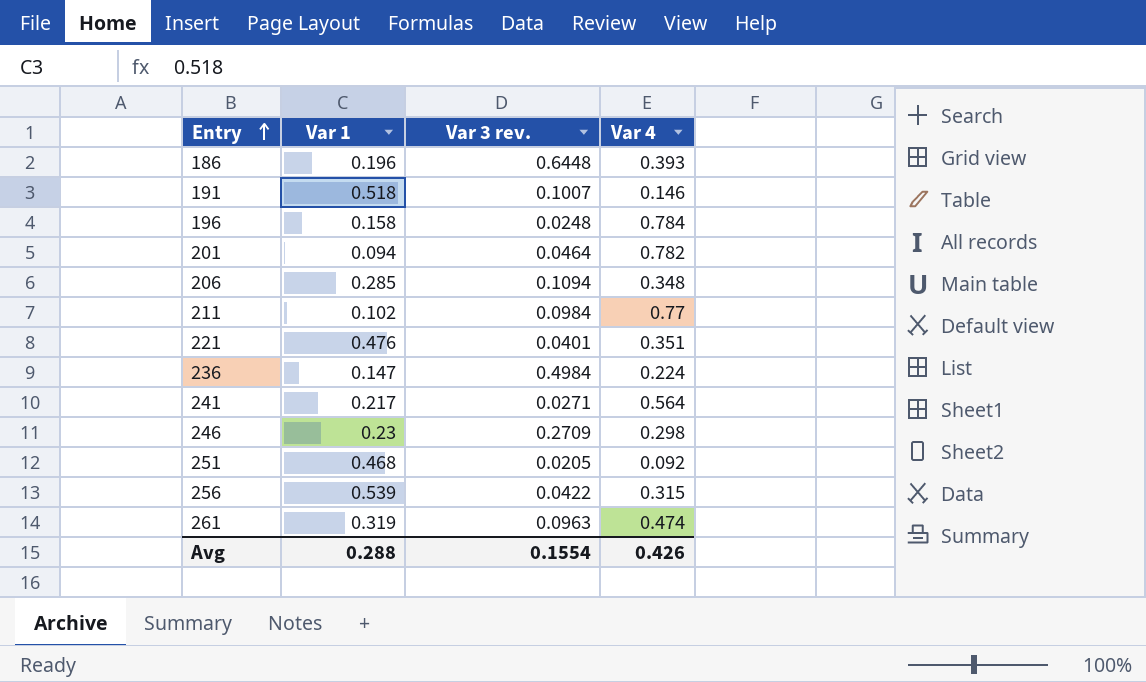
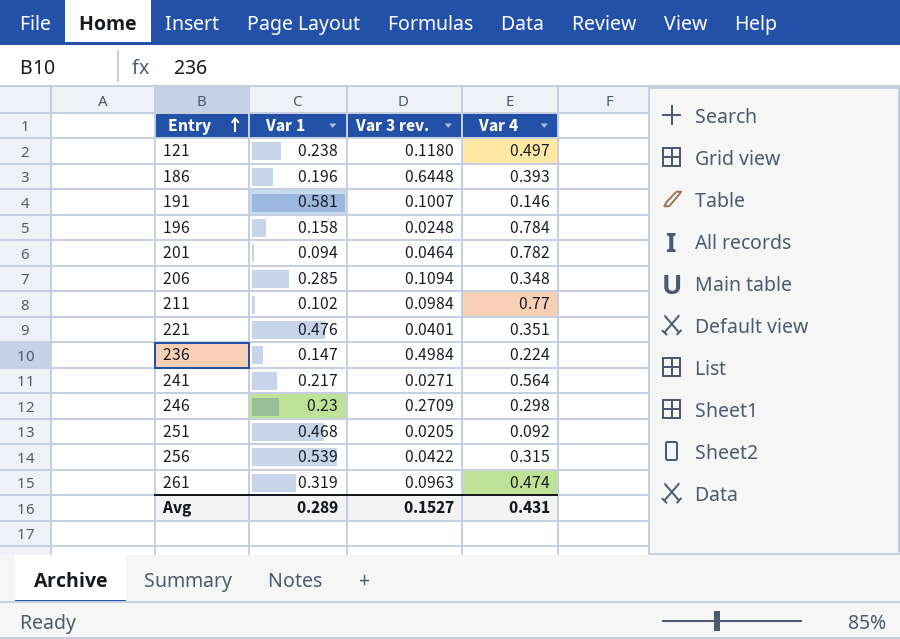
row 121: none -> 0.238 | 0.1180 | 0.497
191 | Var 1: 0.518 -> 0.581
Avg | Var 1: 0.288 -> 0.289
Avg | Var 3 rev.: 0.1554 -> 0.1527
Avg | Var 4: 0.426 -> 0.431

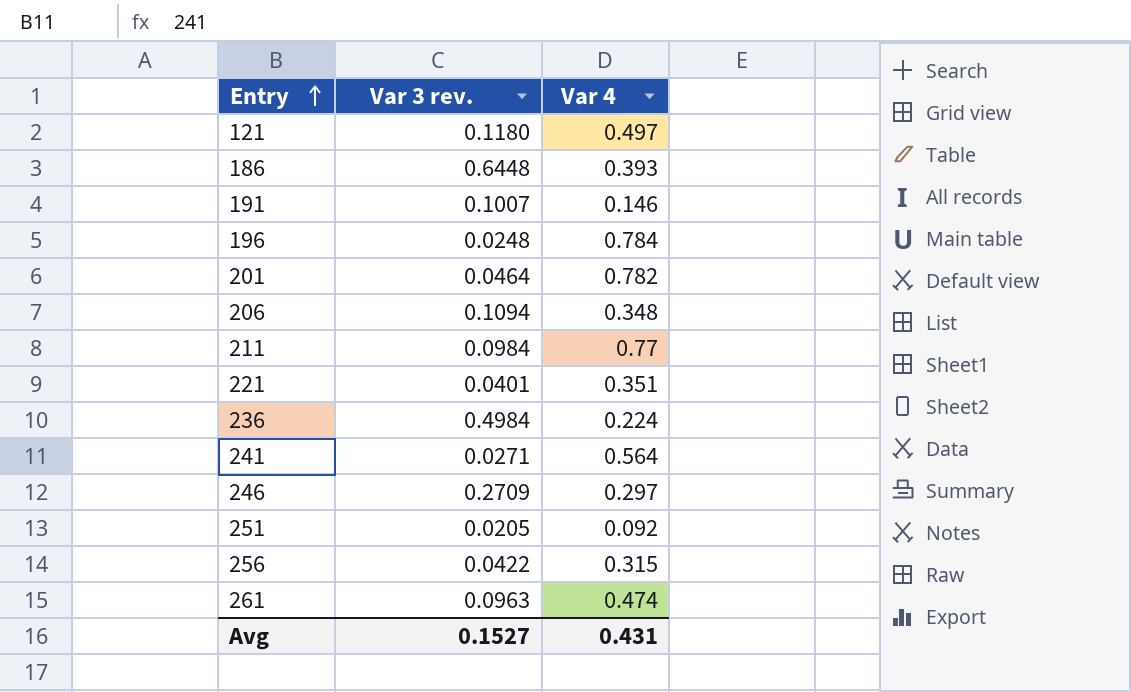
column Var 1 | position: 2 -> none
246 | Var 4: 0.298 -> 0.297

